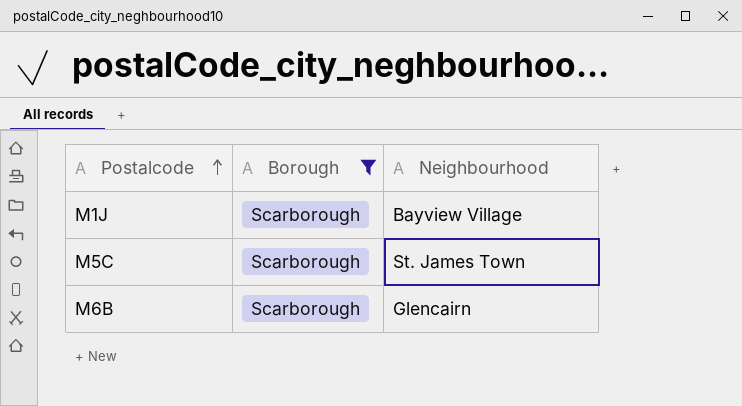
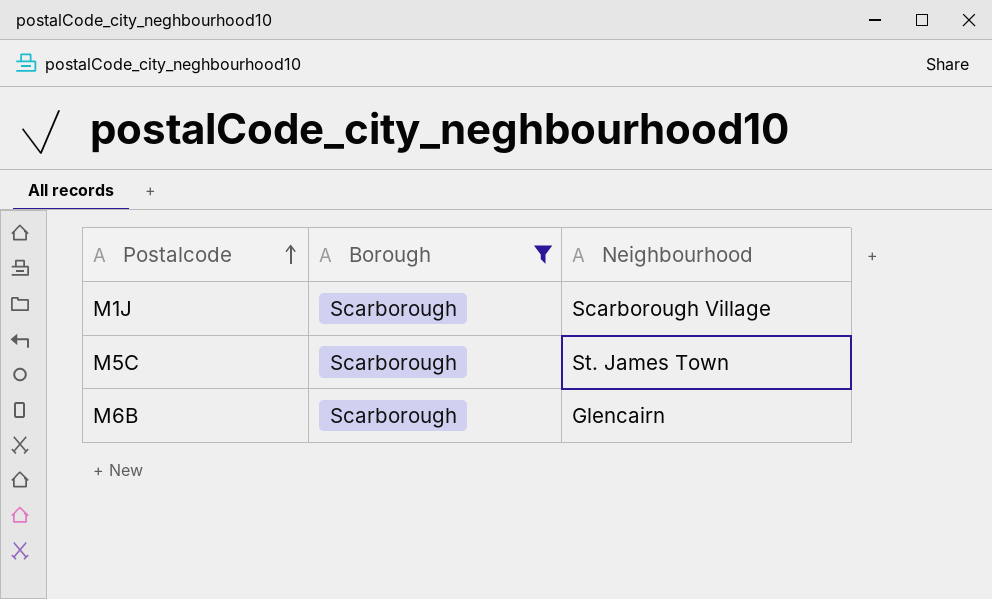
M1J | Neighbourhood: Bayview Village -> Scarborough Village

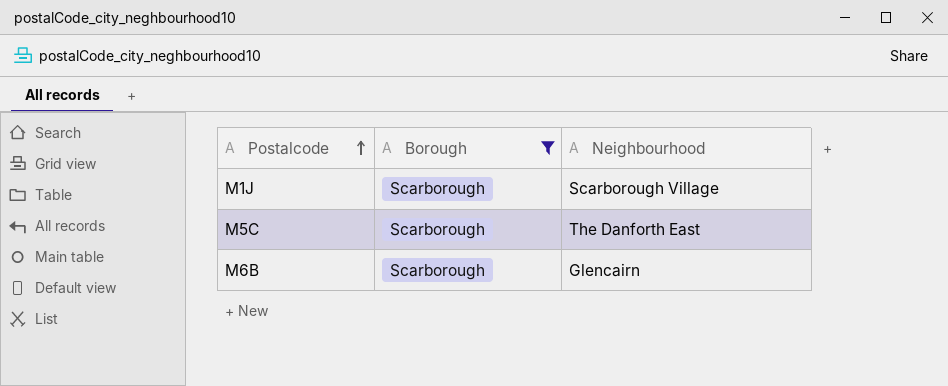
M5C | Neighbourhood: St. James Town -> The Danforth East

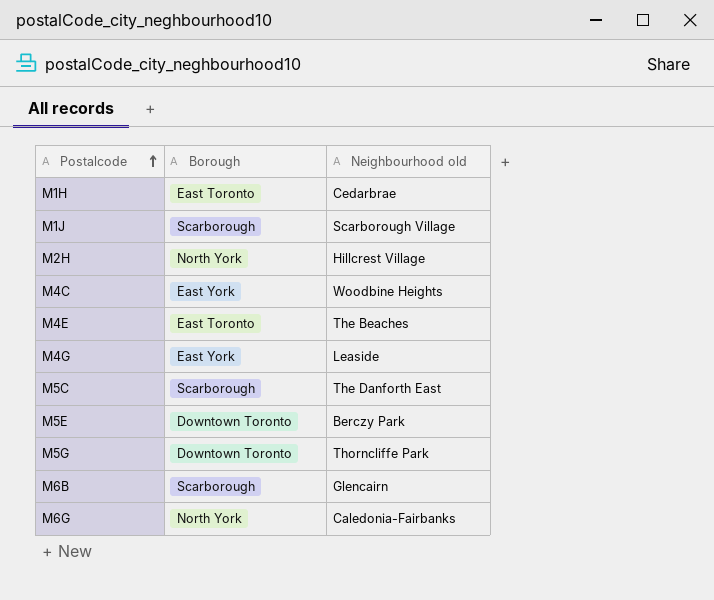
filter: Borough = Scarborough -> none
column name: Neighbourhood -> Neighbourhood old

